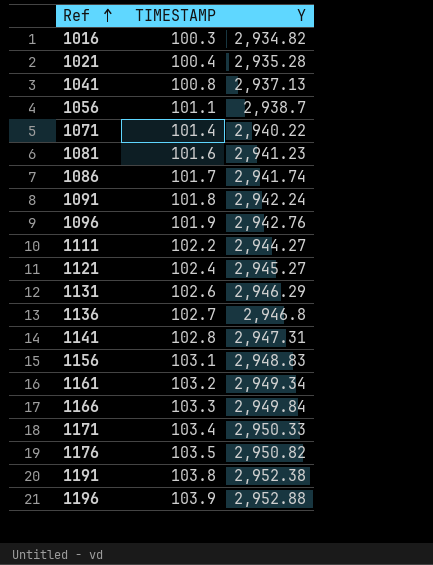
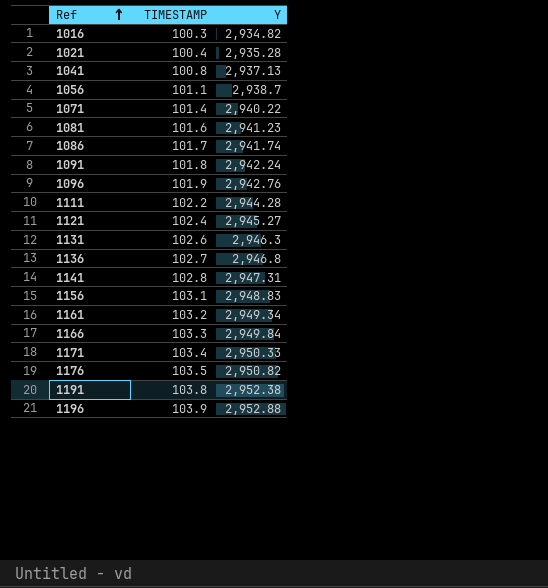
1111 | Y: 2,944.27 -> 2,944.28
1131 | Y: 2,946.29 -> 2,946.3

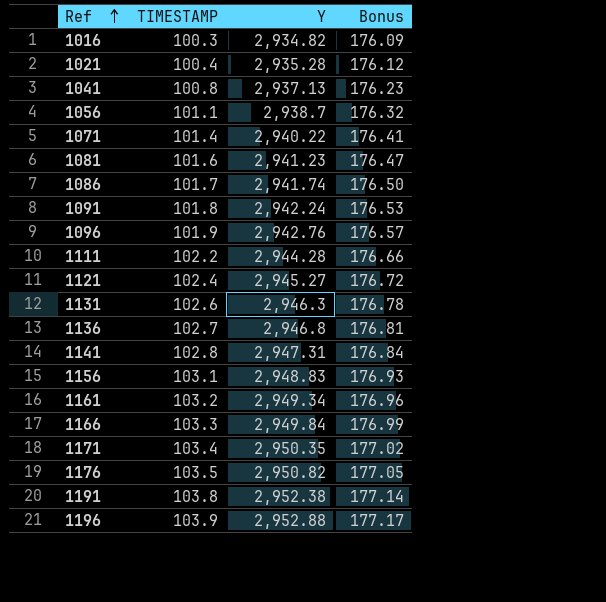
column Bonus | formula: none -> [Y] * 0.06
1171 | Y: 2,950.33 -> 2,950.35

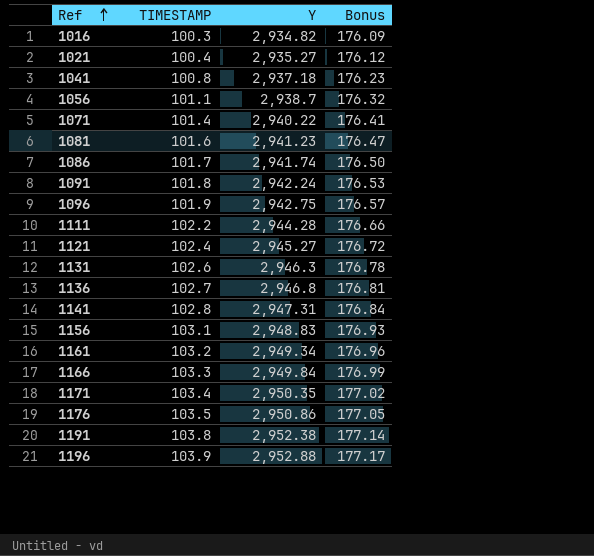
1021 | Y: 2,935.28 -> 2,935.27
1041 | Y: 2,937.13 -> 2,937.18
1096 | Y: 2,942.76 -> 2,942.75
1176 | Y: 2,950.82 -> 2,950.86

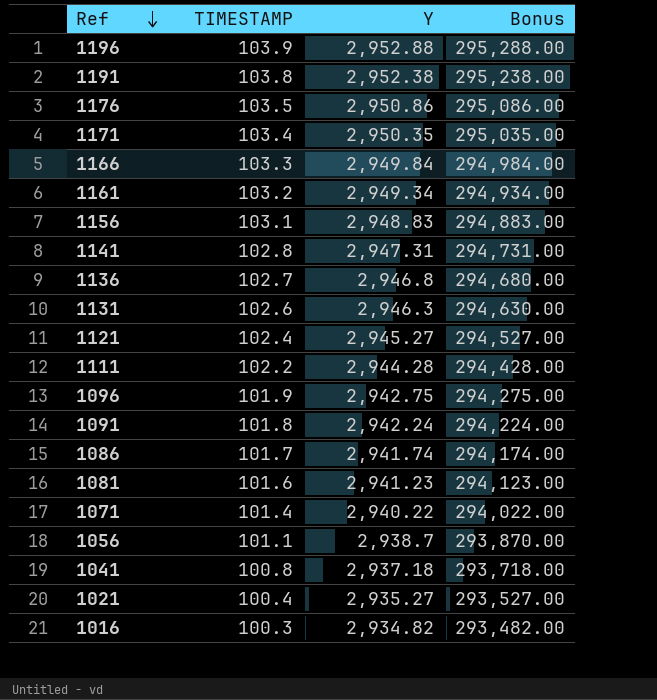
row order: Ref ascending -> Ref descending
column Bonus | formula: [Y] * 0.06 -> [Y] * 100

